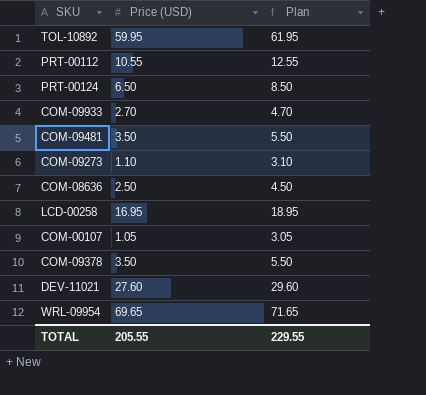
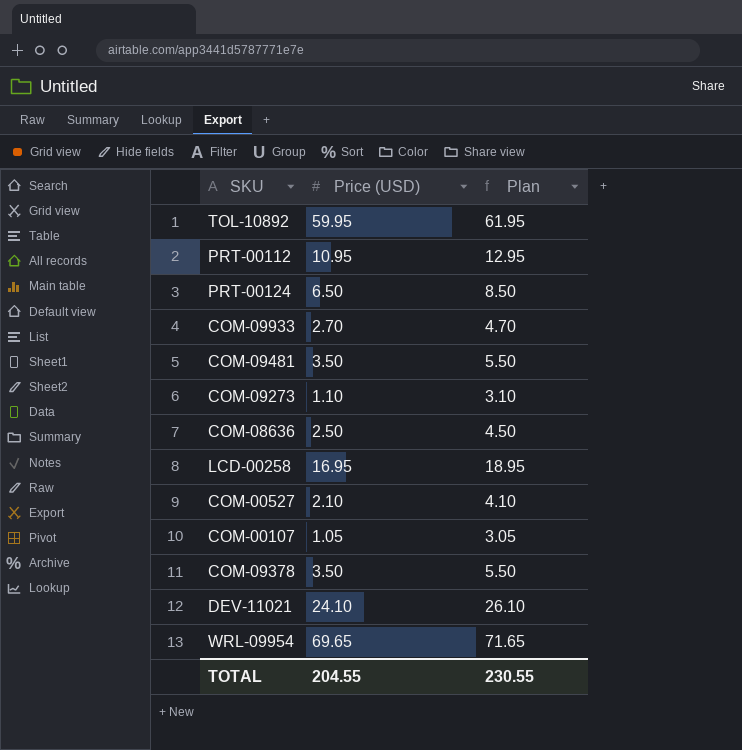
PRT-00112 | Price (USD): 10.55 -> 10.95
PRT-00112 | Plan: 12.55 -> 12.95
row COM-00527: none -> 2.10 | 4.10
DEV-11021 | Price (USD): 27.60 -> 24.10
DEV-11021 | Plan: 29.60 -> 26.10
TOTAL | Price (USD): 205.55 -> 204.55
TOTAL | Plan: 229.55 -> 230.55

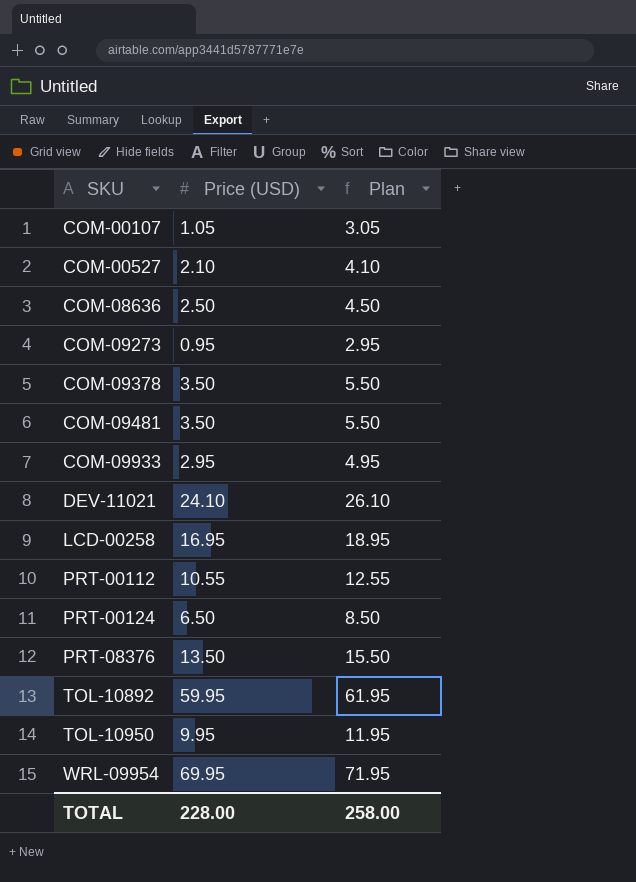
row order: none -> SKU ascending
COM-09273 | Price (USD): 1.10 -> 0.95
COM-09273 | Plan: 3.10 -> 2.95
COM-09933 | Price (USD): 2.70 -> 2.95
COM-09933 | Plan: 4.70 -> 4.95
PRT-00112 | Price (USD): 10.95 -> 10.55
PRT-00112 | Plan: 12.95 -> 12.55
row PRT-08376: none -> 13.50 | 15.50
row TOL-10950: none -> 9.95 | 11.95
WRL-09954 | Price (USD): 69.65 -> 69.95
WRL-09954 | Plan: 71.65 -> 71.95
TOTAL | Price (USD): 204.55 -> 228.00
TOTAL | Plan: 230.55 -> 258.00

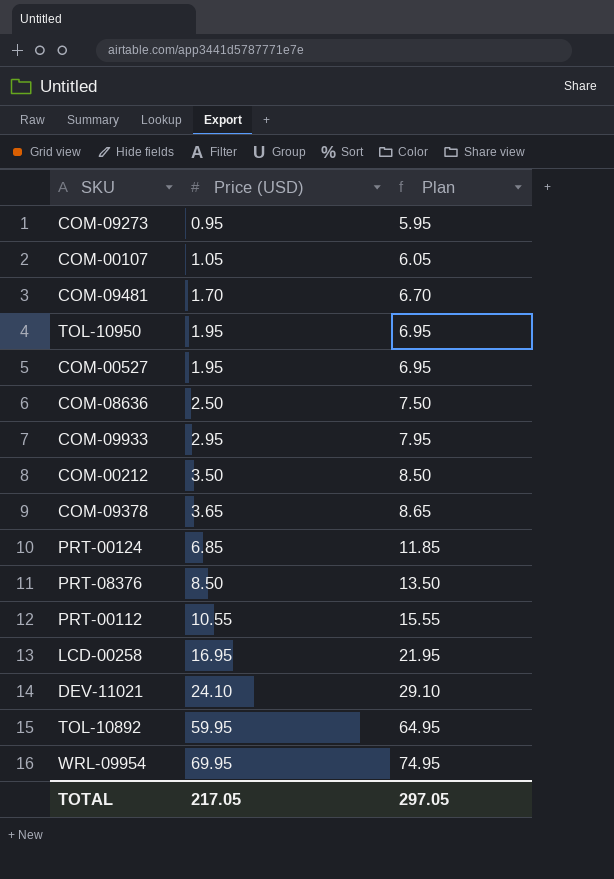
row order: SKU ascending -> Price (USD) ascending
column Plan | formula: [Price (USD)] + 2 -> [Price (USD)] + 5
COM-09481 | Price (USD): 3.50 -> 1.70
TOL-10950 | Price (USD): 9.95 -> 1.95
COM-00527 | Price (USD): 2.10 -> 1.95
row COM-00212: none -> 3.50 | 8.50
COM-09378 | Price (USD): 3.50 -> 3.65
PRT-00124 | Price (USD): 6.50 -> 6.85
PRT-08376 | Price (USD): 13.50 -> 8.50
TOTAL | Price (USD): 228.00 -> 217.05
TOTAL | Plan: 258.00 -> 297.05

